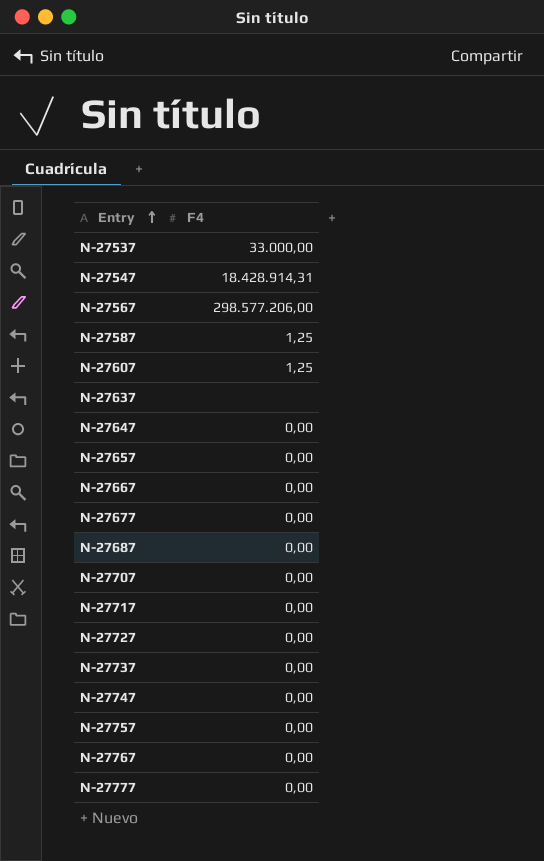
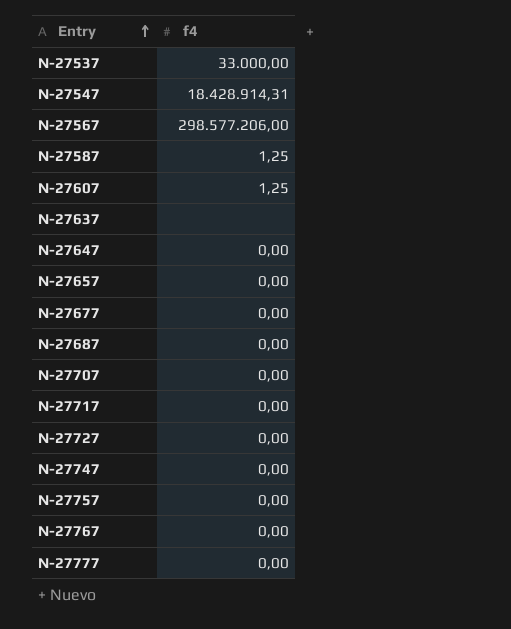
column name: F4 -> f4
row N-27667: 0,00 -> none
row N-27737: 0,00 -> none

